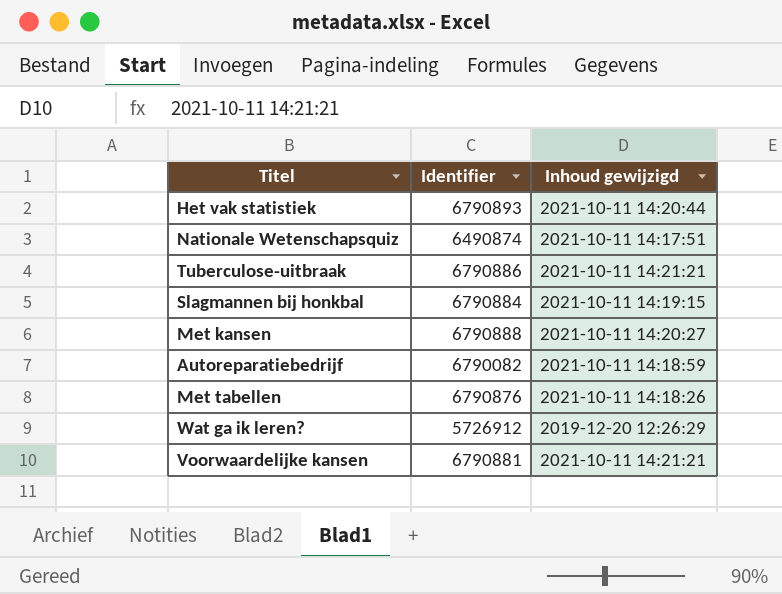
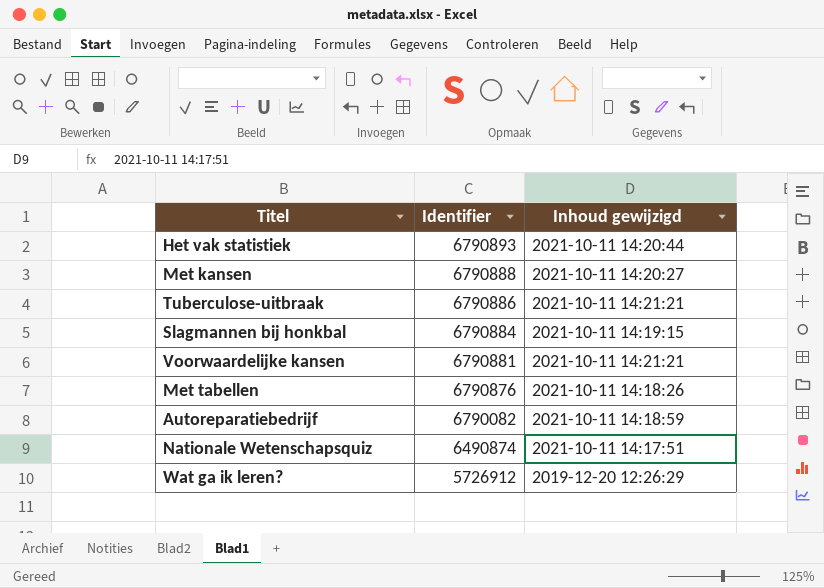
row order: none -> Identifier descending

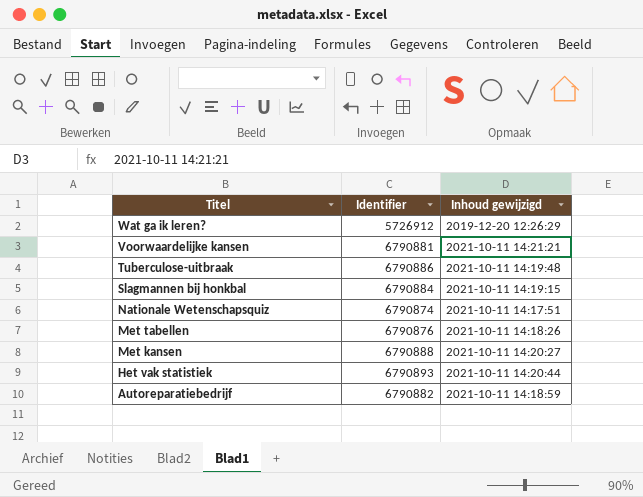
row order: Identifier descending -> Titel descending
Tuberculose-uitbraak | Inhoud gewijzigd: 2021-10-11 14:21:21 -> 2021-10-11 14:19:48
Nationale Wetenschapsquiz | Identifier: 6490874 -> 6790874
Autoreparatiebedrijf | Identifier: 6790082 -> 6790882

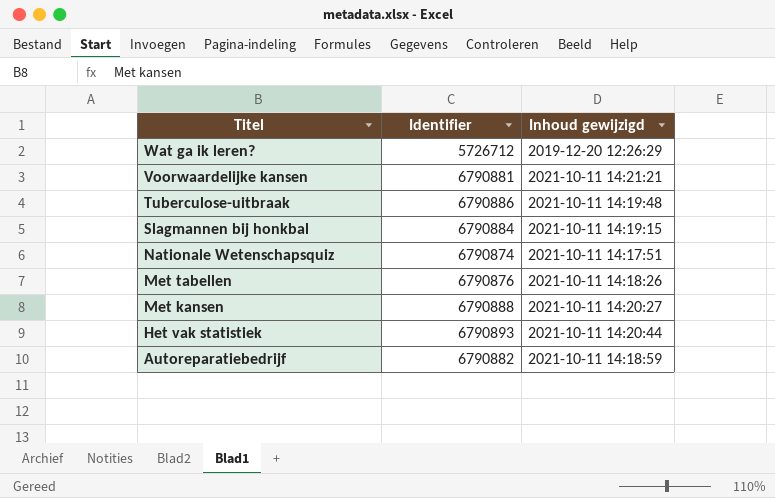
Wat ga ik leren? | Identifier: 5726912 -> 5726712

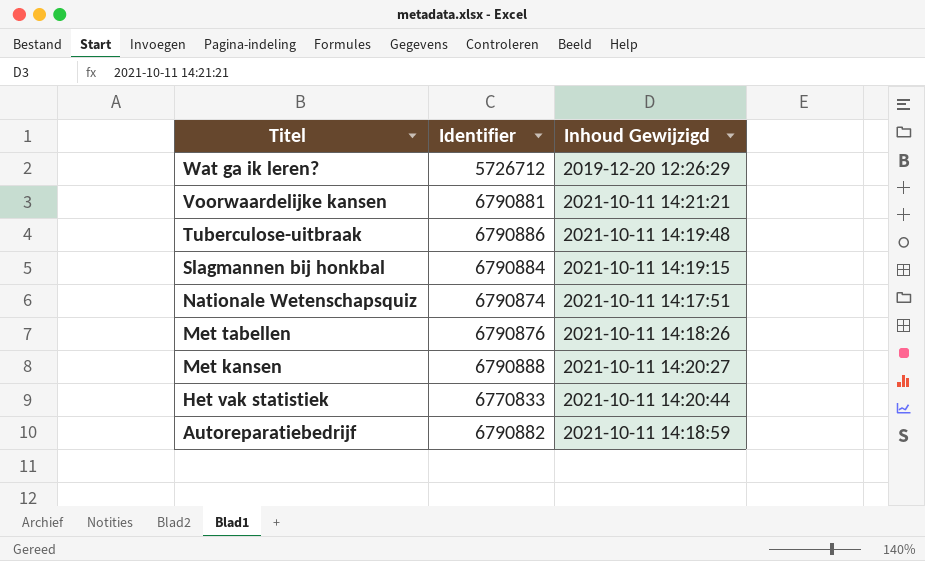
column name: Inhoud gewijzigd -> Inhoud Gewijzigd
Het vak statistiek | Identifier: 6790893 -> 6770833

